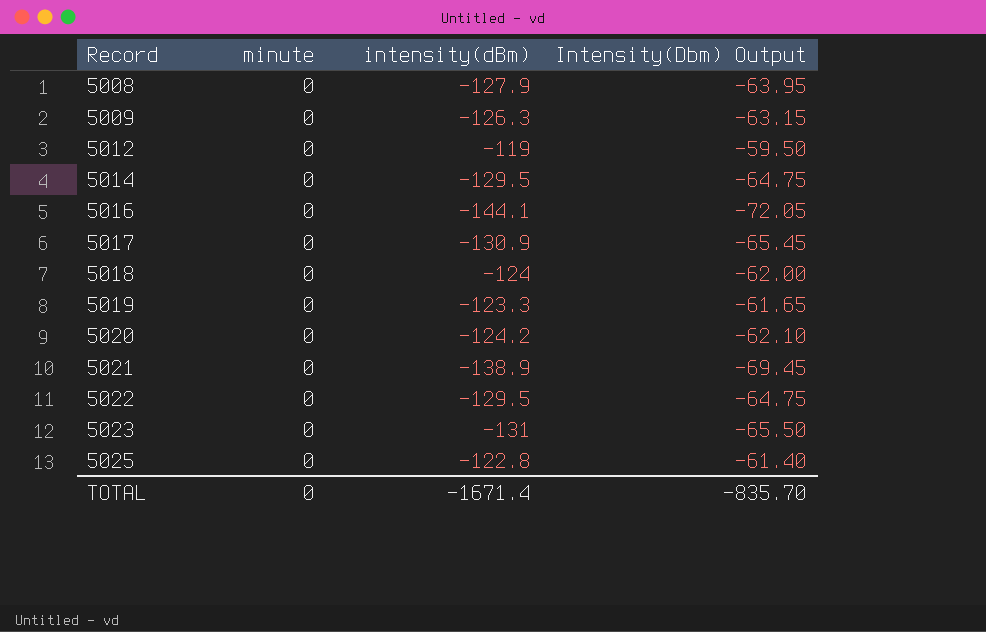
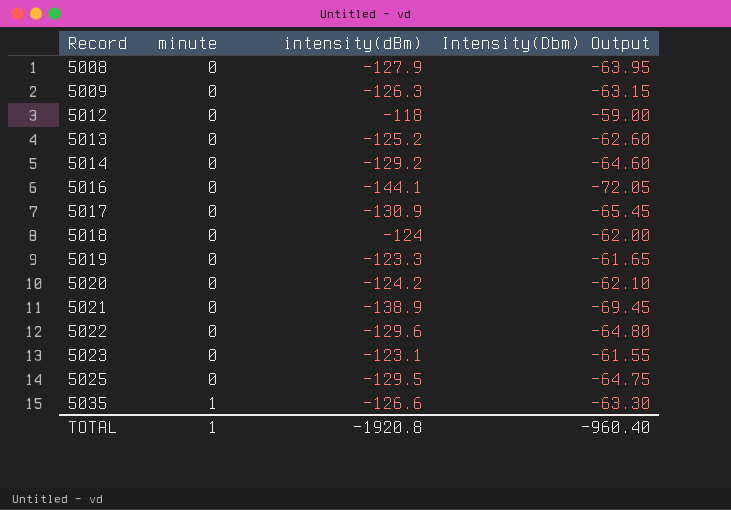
5012 | intensity(dBm): -119 -> -118
5012 | Intensity(Dbm) Output: -59.50 -> -59.00
row 5013: none -> 0 | -125.2 | -62.60
5014 | intensity(dBm): -129.5 -> -129.2
5014 | Intensity(Dbm) Output: -64.75 -> -64.60
5022 | intensity(dBm): -129.5 -> -129.6
5022 | Intensity(Dbm) Output: -64.75 -> -64.80
5023 | intensity(dBm): -131 -> -123.1
5023 | Intensity(Dbm) Output: -65.50 -> -61.55
5025 | intensity(dBm): -122.8 -> -129.5
5025 | Intensity(Dbm) Output: -61.40 -> -64.75
row 5035: none -> 1 | -126.6 | -63.30
TOTAL | minute: 0 -> 1
TOTAL | intensity(dBm): -1671.4 -> -1920.8
TOTAL | Intensity(Dbm) Output: -835.70 -> -960.40

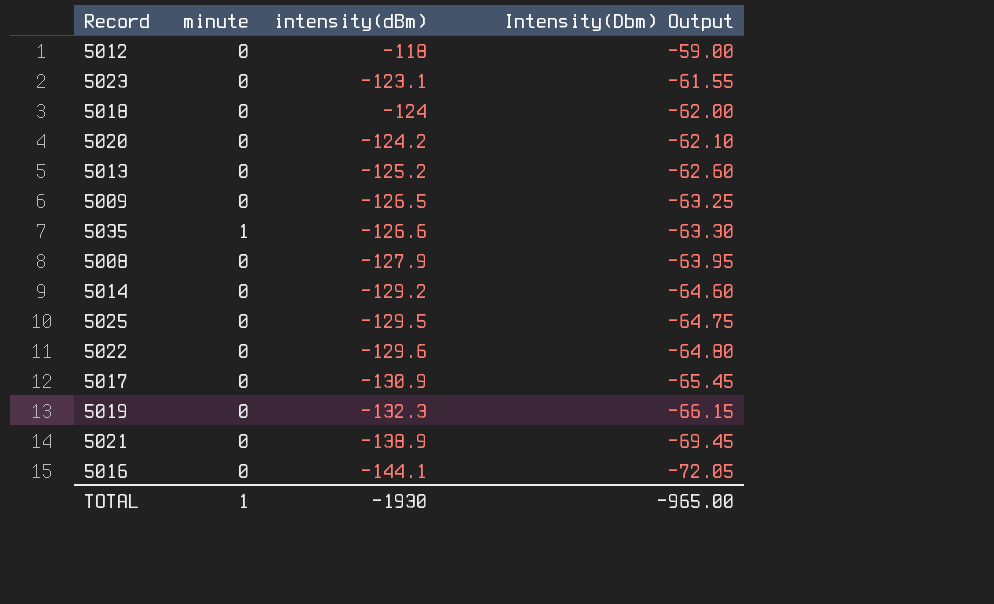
row order: Record ascending -> intensity(dBm) descending
5009 | intensity(dBm): -126.3 -> -126.5
5009 | Intensity(Dbm) Output: -63.15 -> -63.25
5019 | intensity(dBm): -123.3 -> -132.3
5019 | Intensity(Dbm) Output: -61.65 -> -66.15
TOTAL | intensity(dBm): -1920.8 -> -1930
TOTAL | Intensity(Dbm) Output: -960.40 -> -965.00

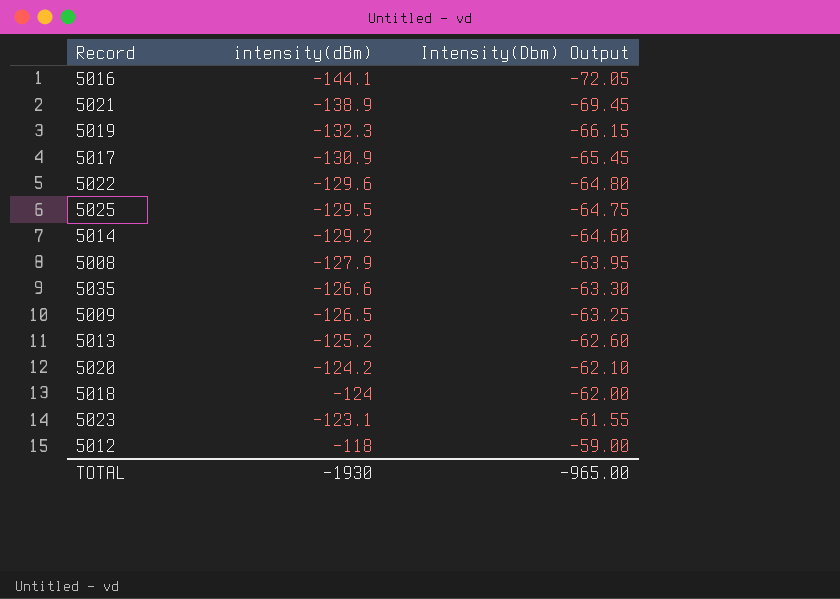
row order: intensity(dBm) descending -> intensity(dBm) ascending
column minute | position: 2 -> none

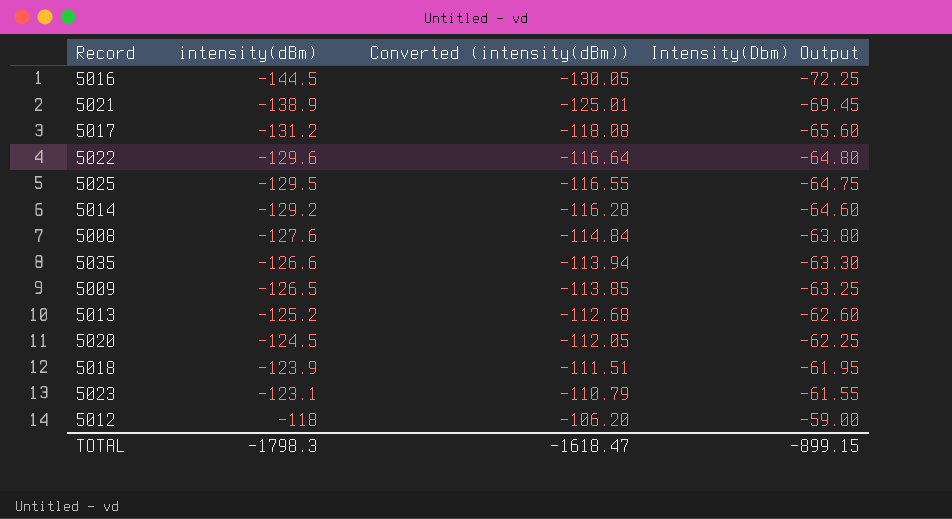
column Converted (intensity(dBm)) | formula: none -> [intensity(dBm)] * 0.9
row 5019: -132.3 | -66.15 -> none
5016 | intensity(dBm): -144.1 -> -144.5
5016 | Intensity(Dbm) Output: -72.05 -> -72.25
5017 | intensity(dBm): -130.9 -> -131.2
5017 | Intensity(Dbm) Output: -65.45 -> -65.60
5008 | intensity(dBm): -127.9 -> -127.6
5008 | Intensity(Dbm) Output: -63.95 -> -63.80
5020 | intensity(dBm): -124.2 -> -124.5
5020 | Intensity(Dbm) Output: -62.10 -> -62.25
5018 | intensity(dBm): -124 -> -123.9
5018 | Intensity(Dbm) Output: -62.00 -> -61.95
TOTAL | intensity(dBm): -1930 -> -1798.3
TOTAL | Intensity(Dbm) Output: -965.00 -> -899.15

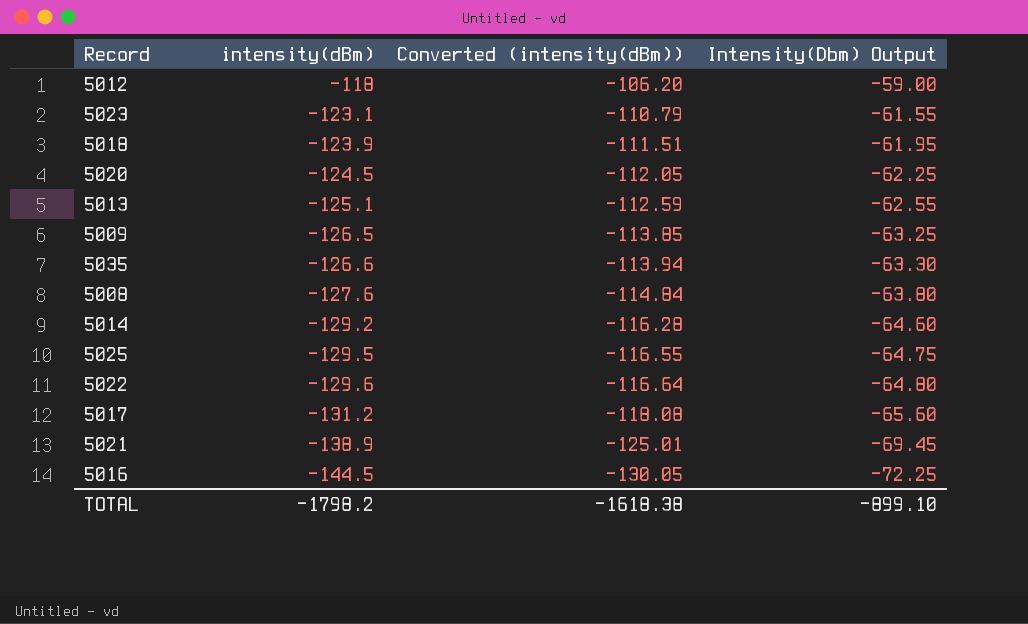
row order: intensity(dBm) ascending -> intensity(dBm) descending
5013 | intensity(dBm): -125.2 -> -125.1
5013 | Converted (intensity(dBm)): -112.68 -> -112.59
5013 | Intensity(Dbm) Output: -62.60 -> -62.55
TOTAL | intensity(dBm): -1798.3 -> -1798.2
TOTAL | Converted (intensity(dBm)): -1618.47 -> -1618.38
TOTAL | Intensity(Dbm) Output: -899.15 -> -899.10

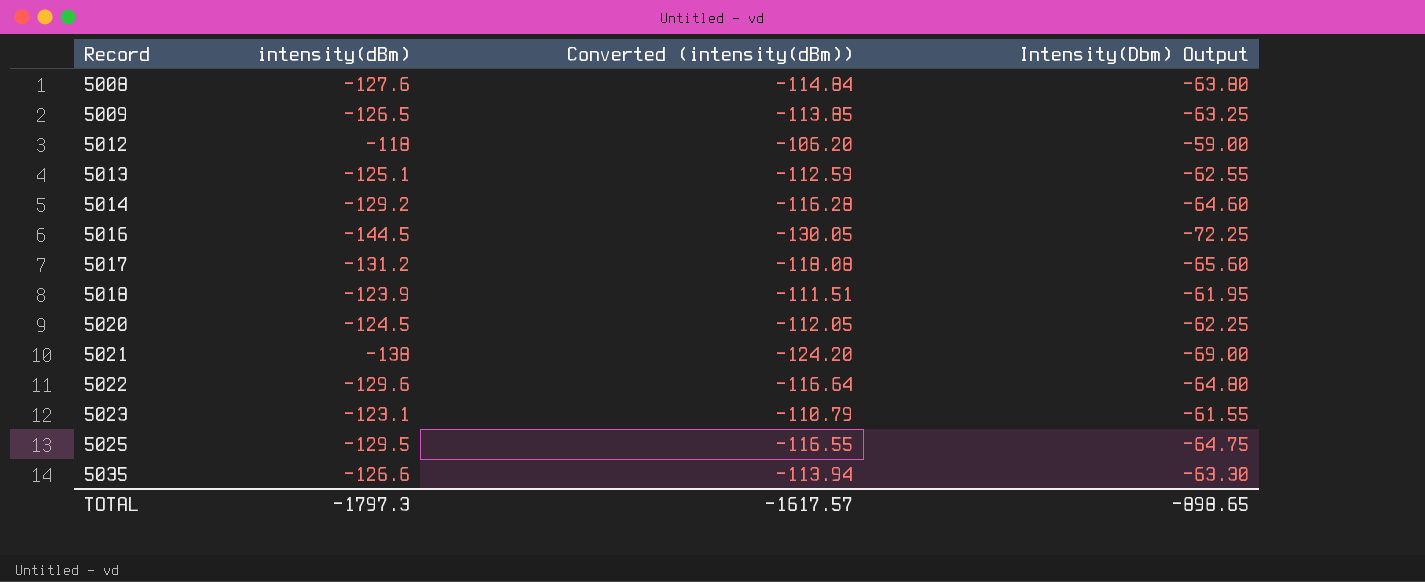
row order: intensity(dBm) descending -> Record ascending
5021 | intensity(dBm): -138.9 -> -138
5021 | Converted (intensity(dBm)): -125.01 -> -124.20
5021 | Intensity(Dbm) Output: -69.45 -> -69.00
TOTAL | intensity(dBm): -1798.2 -> -1797.3
TOTAL | Converted (intensity(dBm)): -1618.38 -> -1617.57
TOTAL | Intensity(Dbm) Output: -899.10 -> -898.65

